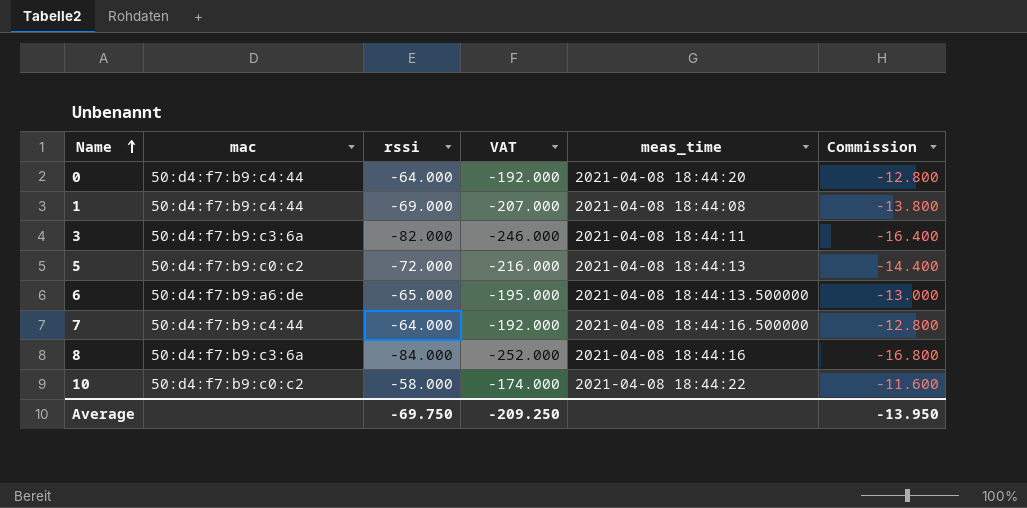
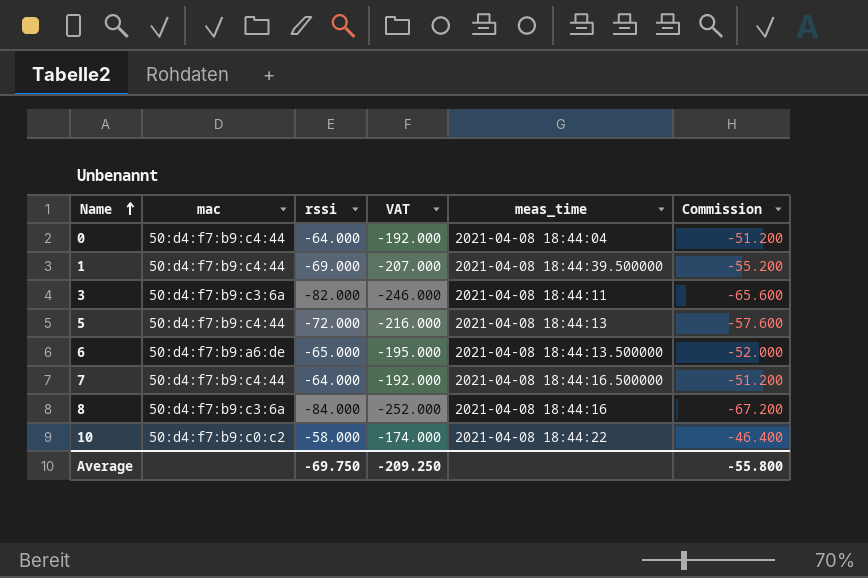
column Commission | formula: [rssi] * 0.2 -> [rssi] * 0.8
0 | meas_time: 2021-04-08 18:44:20 -> 2021-04-08 18:44:04
1 | meas_time: 2021-04-08 18:44:08 -> 2021-04-08 18:44:39.500000
5 | mac: 50:d4:f7:b9:c0:c2 -> 50:d4:f7:b9:c4:44
Average | Commission: -13.950 -> -55.800

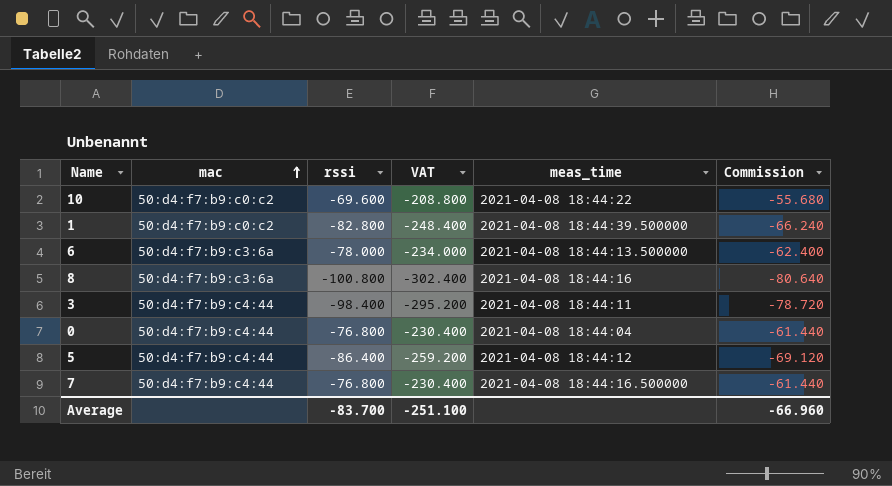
row order: Name ascending -> mac ascending
10 | rssi: -58.000 -> -69.600
10 | VAT: -174.000 -> -208.800
10 | Commission: -46.400 -> -55.680
1 | mac: 50:d4:f7:b9:c4:44 -> 50:d4:f7:b9:c0:c2
1 | rssi: -69.000 -> -82.800
1 | VAT: -207.000 -> -248.400
1 | Commission: -55.200 -> -66.240
6 | mac: 50:d4:f7:b9:a6:de -> 50:d4:f7:b9:c3:6a
6 | rssi: -65.000 -> -78.000
6 | VAT: -195.000 -> -234.000
6 | Commission: -52.000 -> -62.400
8 | rssi: -84.000 -> -100.800
8 | VAT: -252.000 -> -302.400
8 | Commission: -67.200 -> -80.640
3 | mac: 50:d4:f7:b9:c3:6a -> 50:d4:f7:b9:c4:44
3 | rssi: -82.000 -> -98.400
3 | VAT: -246.000 -> -295.200
3 | Commission: -65.600 -> -78.720
0 | rssi: -64.000 -> -76.800
0 | VAT: -192.000 -> -230.400
0 | Commission: -51.200 -> -61.440
5 | rssi: -72.000 -> -86.400
5 | VAT: -216.000 -> -259.200
5 | meas_time: 2021-04-08 18:44:13 -> 2021-04-08 18:44:12
5 | Commission: -57.600 -> -69.120
7 | rssi: -64.000 -> -76.800
7 | VAT: -192.000 -> -230.400
7 | Commission: -51.200 -> -61.440
Average | rssi: -69.750 -> -83.700
Average | VAT: -209.250 -> -251.100
Average | Commission: -55.800 -> -66.960

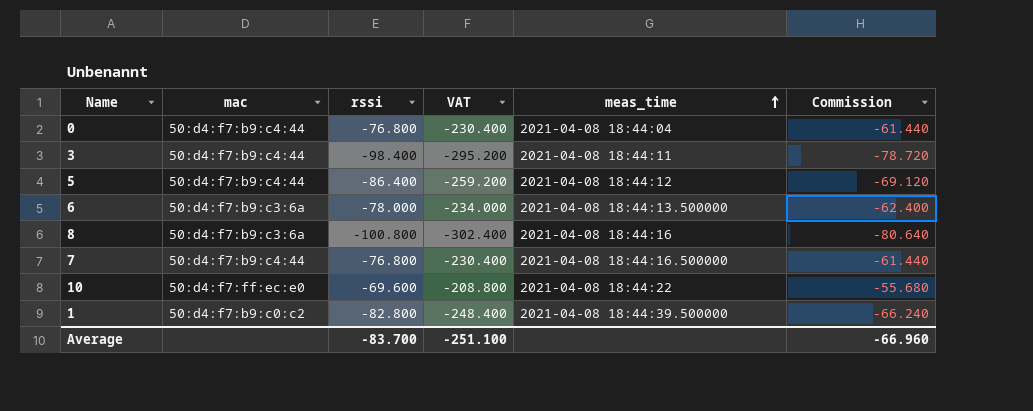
row order: mac ascending -> meas_time ascending
10 | mac: 50:d4:f7:b9:c0:c2 -> 50:d4:f7:ff:ec:e0

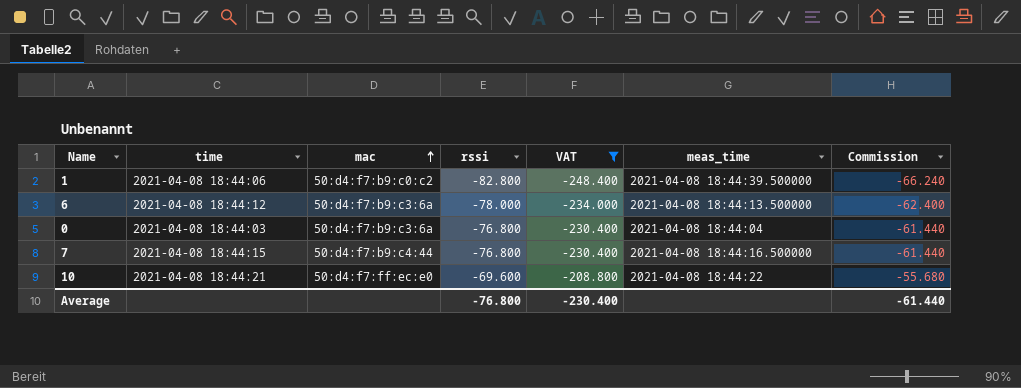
filter: none -> VAT >= -248.400
row order: meas_time ascending -> mac ascending
column time | position: none -> 2
0 | mac: 50:d4:f7:b9:c4:44 -> 50:d4:f7:b9:c3:6a
Average | rssi: -83.700 -> -76.800
Average | VAT: -251.100 -> -230.400
Average | Commission: -66.960 -> -61.440

